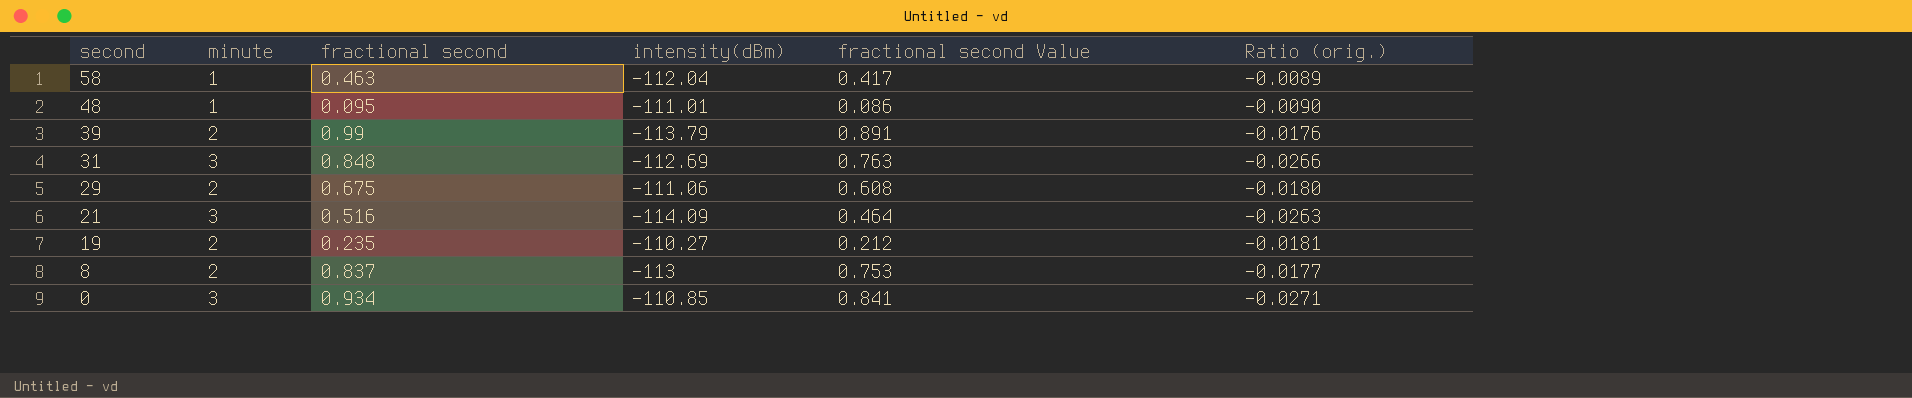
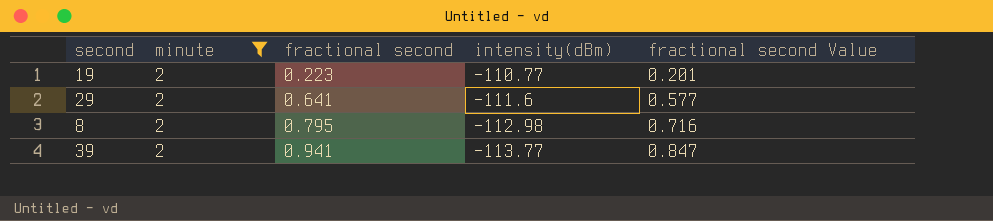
filter: none -> minute = 2
row order: second descending -> fractional second ascending
column Ratio (orig.) | formula: [minute] / [intensity(dBm)] -> none
19 | fractional second: 0.235 -> 0.223
19 | intensity(dBm): -110.27 -> -110.77
19 | fractional second Value: 0.212 -> 0.201
29 | fractional second: 0.675 -> 0.641
29 | intensity(dBm): -111.06 -> -111.6
29 | fractional second Value: 0.608 -> 0.577
8 | fractional second: 0.837 -> 0.795
8 | intensity(dBm): -113 -> -112.98
8 | fractional second Value: 0.753 -> 0.716
39 | fractional second: 0.99 -> 0.941
39 | intensity(dBm): -113.79 -> -113.77
39 | fractional second Value: 0.891 -> 0.847

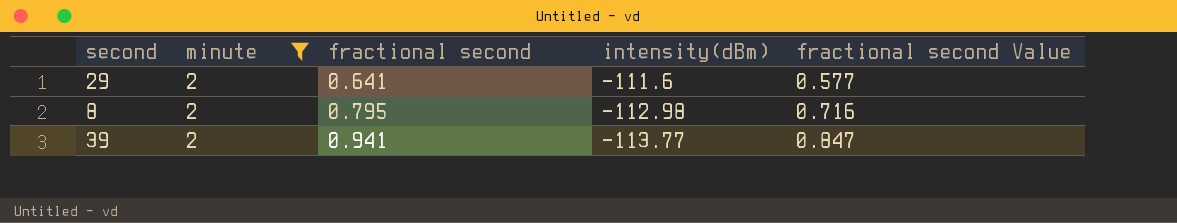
row 19: 2 | 0.223 | -110.77 | 0.201 -> none

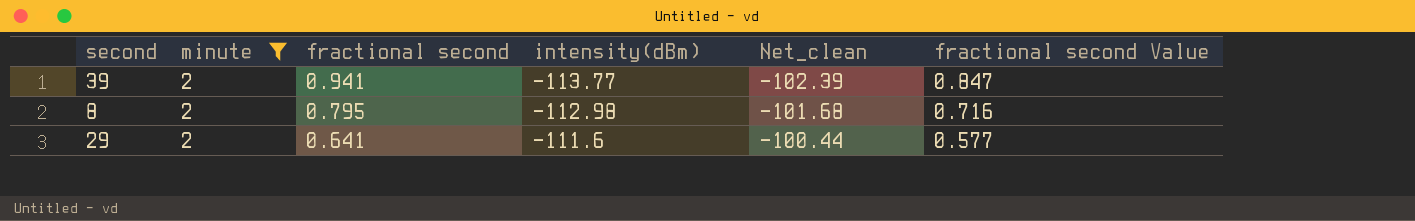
row order: fractional second ascending -> fractional second descending
column Net_clean | formula: none -> [intensity(dBm)] * 0.9

